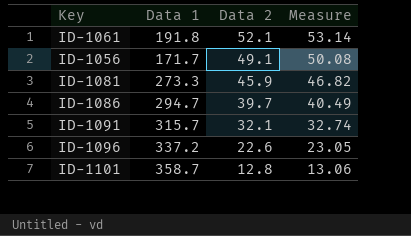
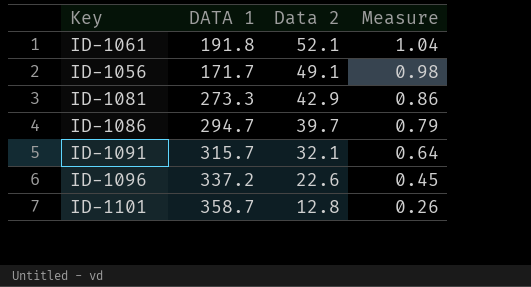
column name: Data 1 -> DATA 1
column Measure | formula: [Data 2] * 1.02 -> [Data 2] * 0.02
ID-1081 | Data 2: 45.9 -> 42.9

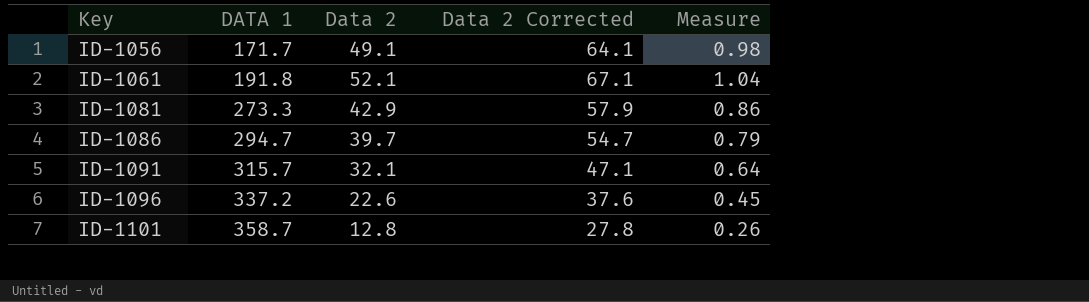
row order: Data 2 descending -> Key ascending
column Data 2 Corrected | formula: none -> [Data 2] + 15

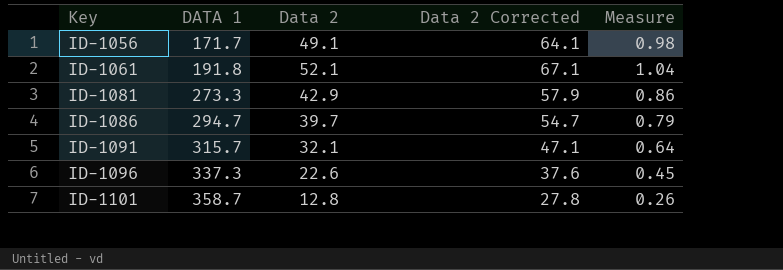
ID-1096 | DATA 1: 337.2 -> 337.3

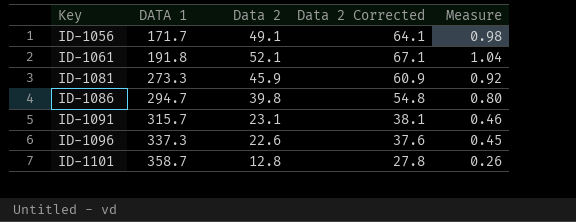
ID-1081 | Data 2: 42.9 -> 45.9
ID-1081 | Data 2 Corrected: 57.9 -> 60.9
ID-1081 | Measure: 0.86 -> 0.92
ID-1086 | Data 2: 39.7 -> 39.8
ID-1086 | Data 2 Corrected: 54.7 -> 54.8
ID-1086 | Measure: 0.79 -> 0.80
ID-1091 | Data 2: 32.1 -> 23.1
ID-1091 | Data 2 Corrected: 47.1 -> 38.1
ID-1091 | Measure: 0.64 -> 0.46

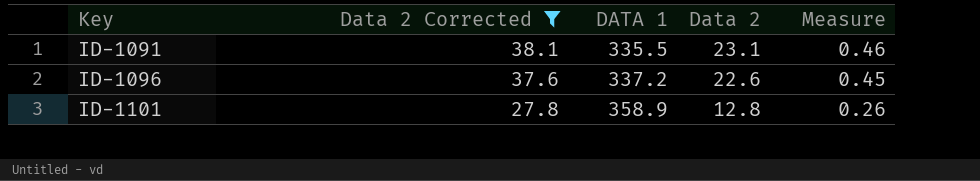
filter: none -> Data 2 Corrected <= 38.1
column Data 2 Corrected | position: 4 -> 2
ID-1091 | DATA 1: 315.7 -> 335.5
ID-1096 | DATA 1: 337.3 -> 337.2
ID-1101 | DATA 1: 358.7 -> 358.9

